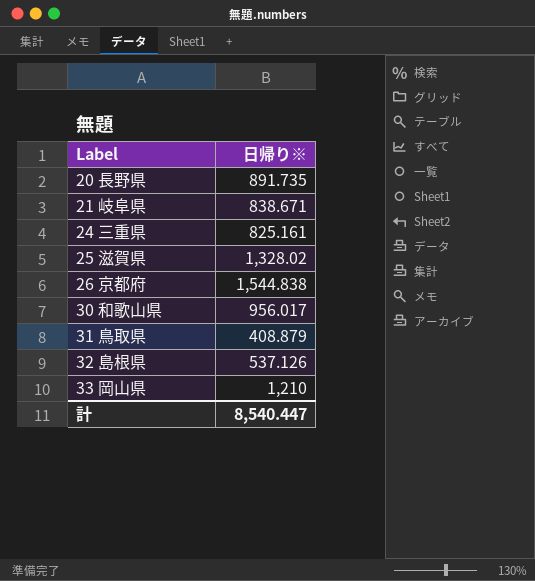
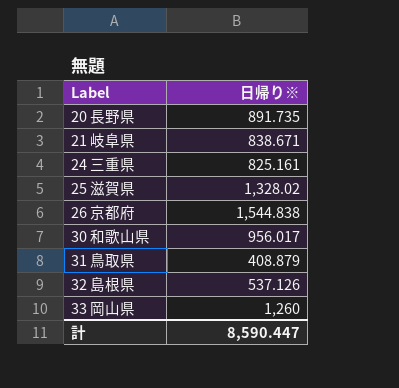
33 岡山県 | 日帰り※: 1,210 -> 1,260
計 | 日帰り※: 8,540.447 -> 8,590.447

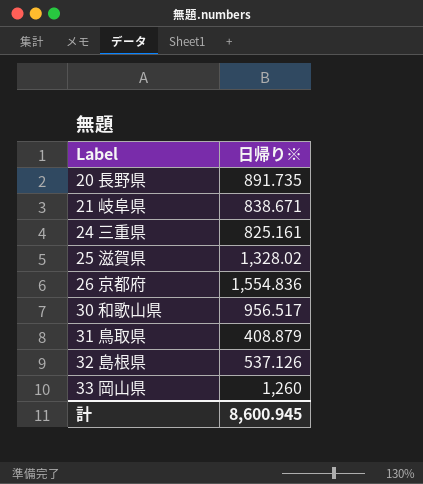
26 京都府 | 日帰り※: 1,544.838 -> 1,554.836
30 和歌山県 | 日帰り※: 956.017 -> 956.517
計 | 日帰り※: 8,590.447 -> 8,600.945

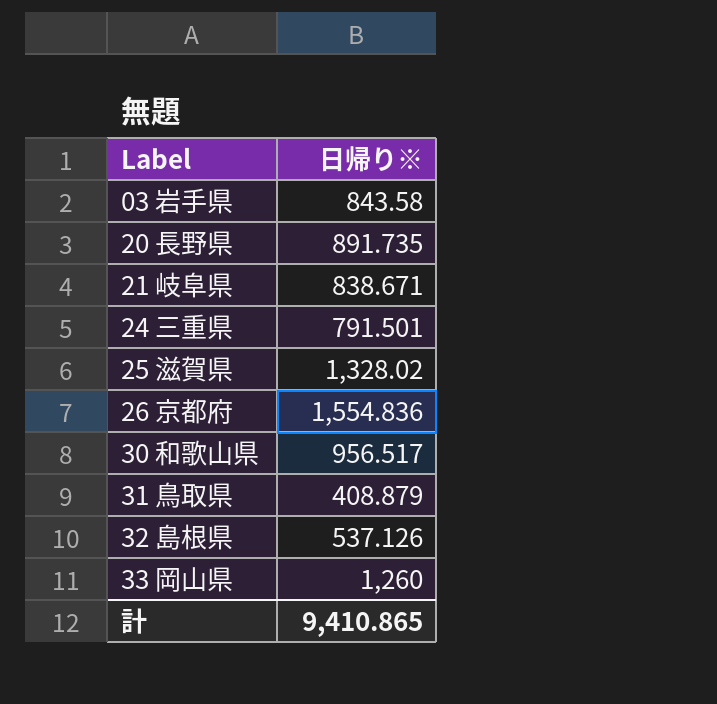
row 03 岩手県: none -> 843.58
24 三重県 | 日帰り※: 825.161 -> 791.501
計 | 日帰り※: 8,600.945 -> 9,410.865

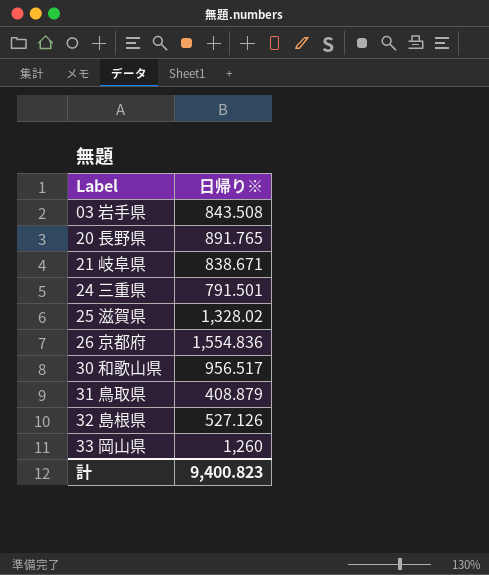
03 岩手県 | 日帰り※: 843.58 -> 843.508
20 長野県 | 日帰り※: 891.735 -> 891.765
32 島根県 | 日帰り※: 537.126 -> 527.126
計 | 日帰り※: 9,410.865 -> 9,400.823

